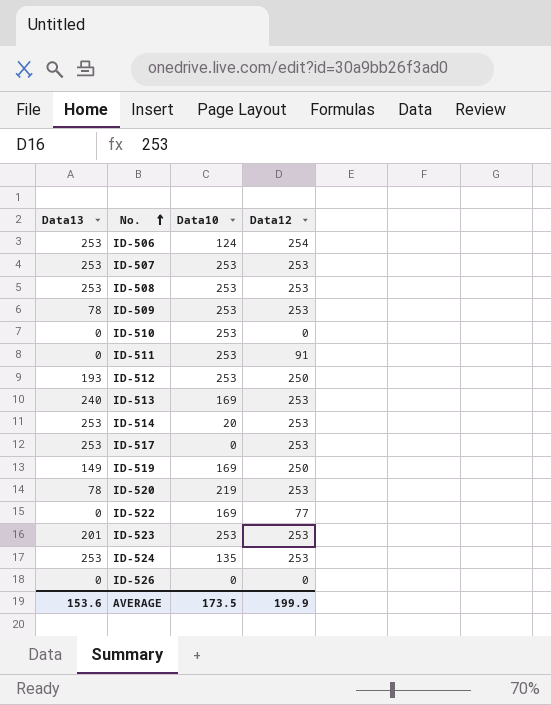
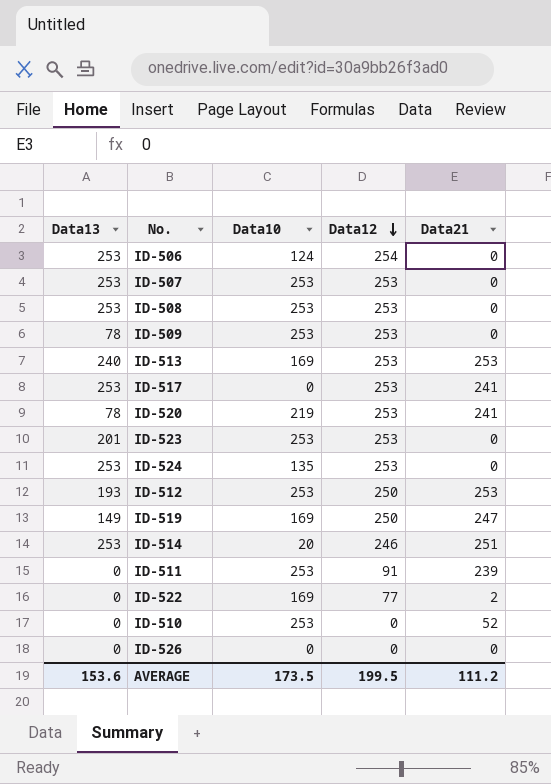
row order: No. ascending -> Data12 descending
column Data21 | position: none -> 5
ID-514 | Data12: 253 -> 246
AVERAGE | Data12: 199.9 -> 199.5

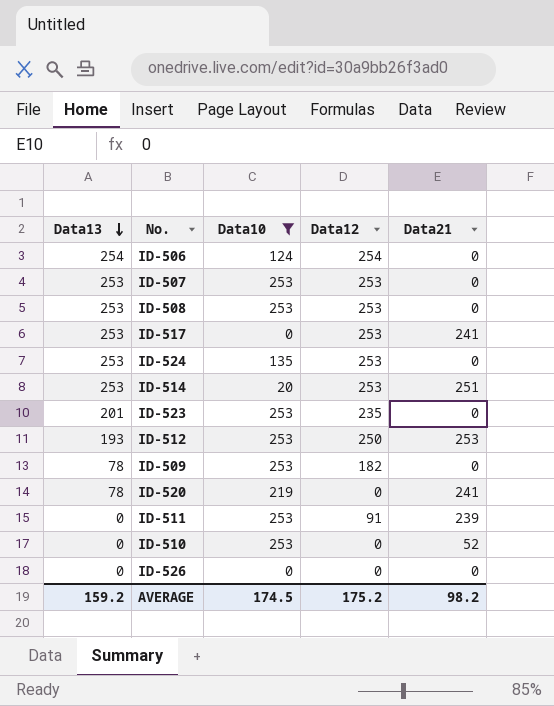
filter: none -> Data10 != 169
row order: Data12 descending -> Data13 descending
ID-506 | Data13: 253 -> 254
ID-514 | Data12: 246 -> 253
ID-523 | Data12: 253 -> 235
ID-509 | Data12: 253 -> 182
ID-520 | Data12: 253 -> 0
AVERAGE | Data13: 153.6 -> 159.2
AVERAGE | Data10: 173.5 -> 174.5
AVERAGE | Data12: 199.5 -> 175.2
AVERAGE | Data21: 111.2 -> 98.2

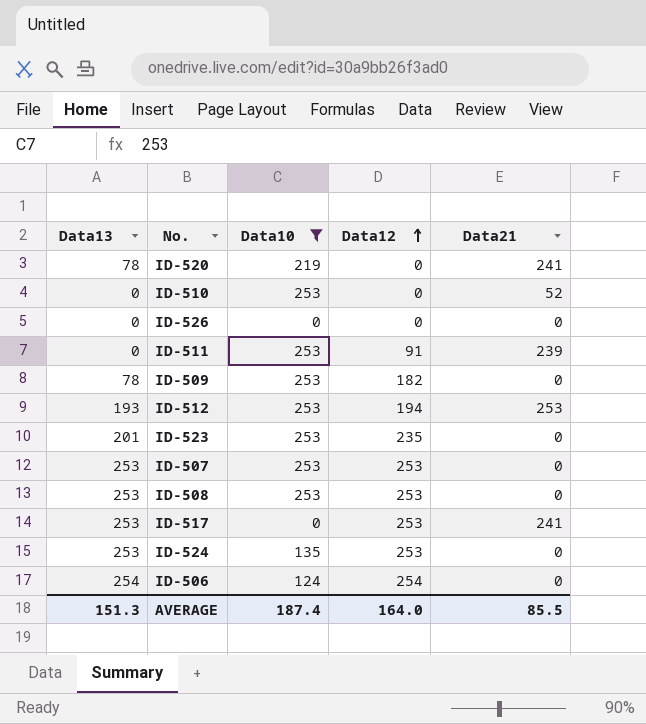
row order: Data13 descending -> Data12 ascending
row ID-514: 253 | 20 | 253 | 251 -> none
ID-512 | Data12: 250 -> 194
AVERAGE | Data13: 159.2 -> 151.3
AVERAGE | Data10: 174.5 -> 187.4
AVERAGE | Data12: 175.2 -> 164.0
AVERAGE | Data21: 98.2 -> 85.5

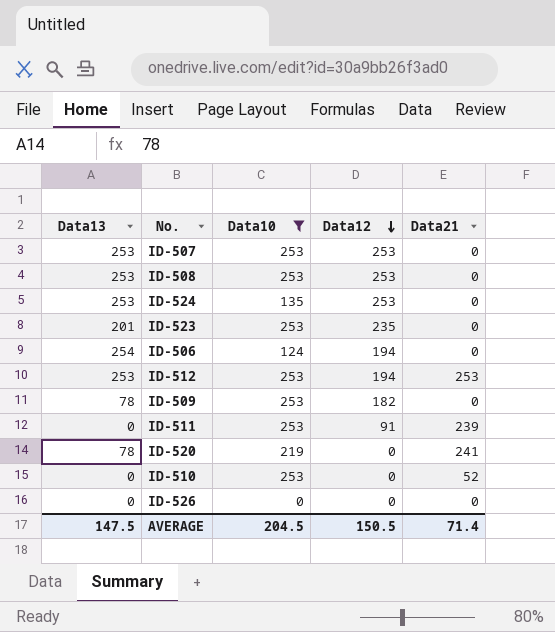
row order: Data12 ascending -> Data12 descending
row ID-517: 253 | 0 | 253 | 241 -> none
ID-506 | Data12: 254 -> 194
ID-512 | Data13: 193 -> 253
AVERAGE | Data13: 151.3 -> 147.5
AVERAGE | Data10: 187.4 -> 204.5
AVERAGE | Data12: 164.0 -> 150.5
AVERAGE | Data21: 85.5 -> 71.4

